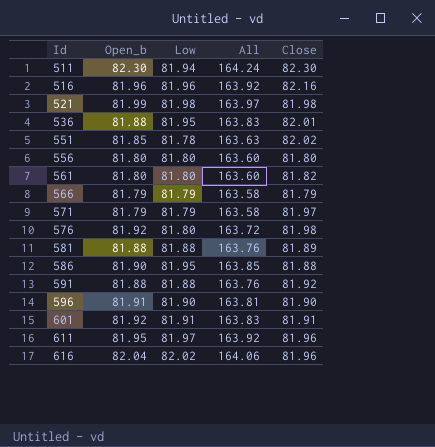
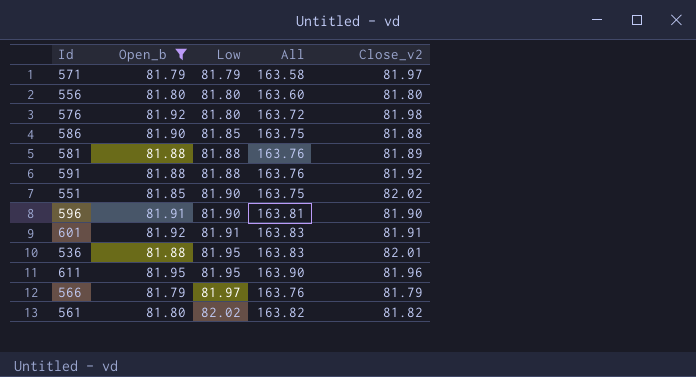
filter: none -> Open_b <= 81.95
row order: Id ascending -> Low ascending
column name: Close -> Close_v2
586 | Low: 81.95 -> 81.85
586 | All: 163.85 -> 163.75
551 | Low: 81.78 -> 81.90
551 | All: 163.63 -> 163.75
611 | Low: 81.97 -> 81.95
611 | All: 163.92 -> 163.90
566 | Low: 81.79 -> 81.97
566 | All: 163.58 -> 163.76
561 | Low: 81.80 -> 82.02
561 | All: 163.60 -> 163.82

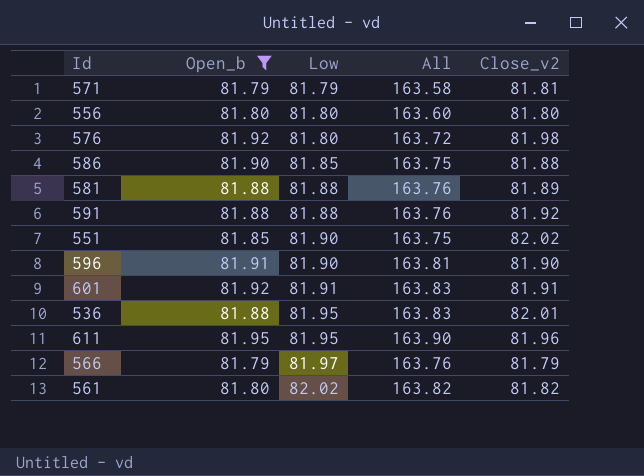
571 | Close_v2: 81.97 -> 81.81

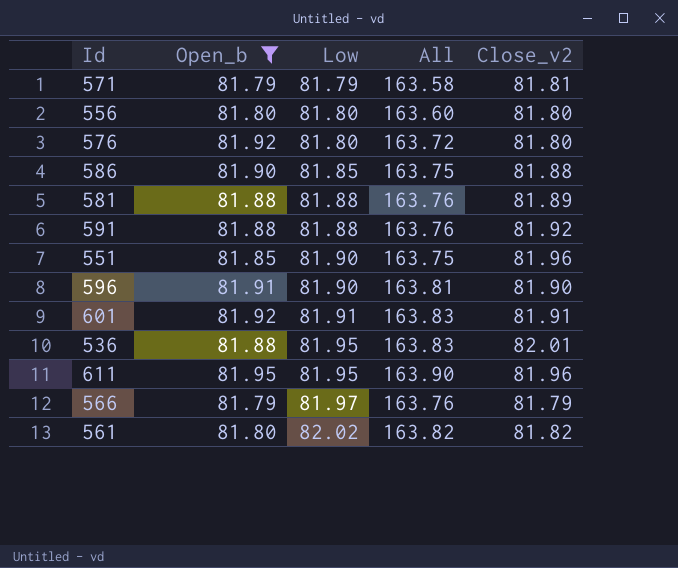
576 | Close_v2: 81.98 -> 81.80
551 | Close_v2: 82.02 -> 81.96

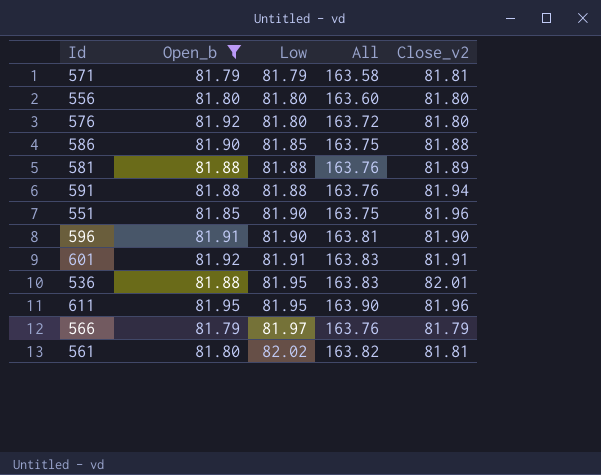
591 | Close_v2: 81.92 -> 81.94
561 | Close_v2: 81.82 -> 81.81

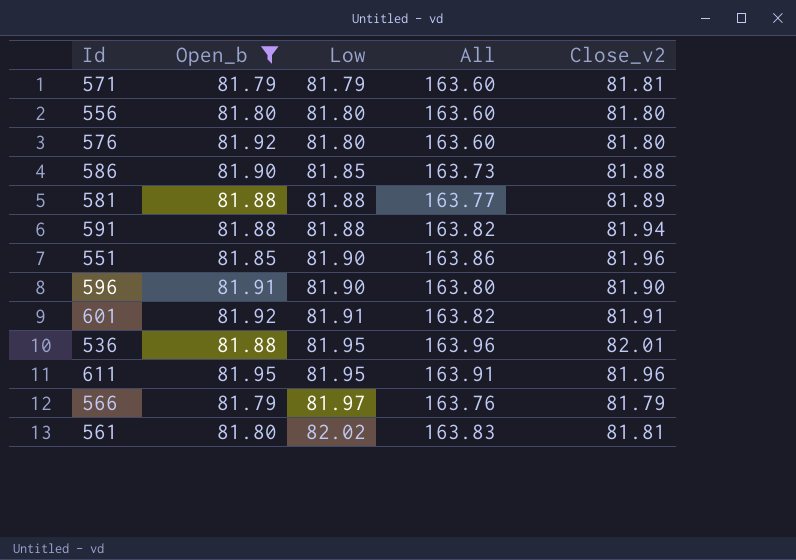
column All | formula: [Open_b] + [Low] -> [Low] + [Close_v2]

